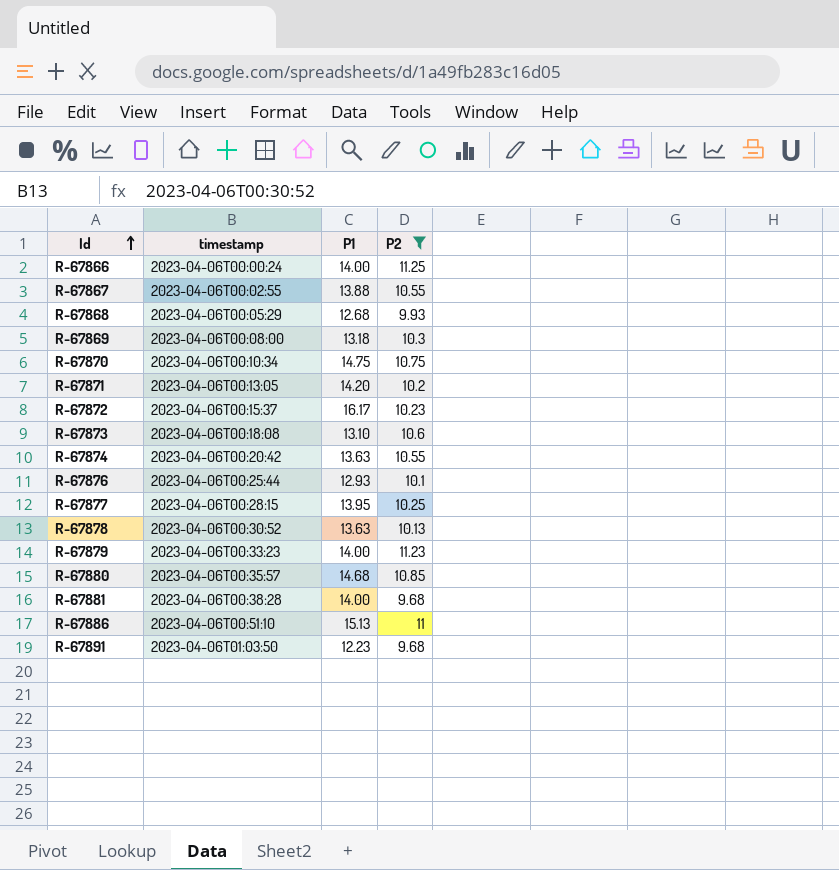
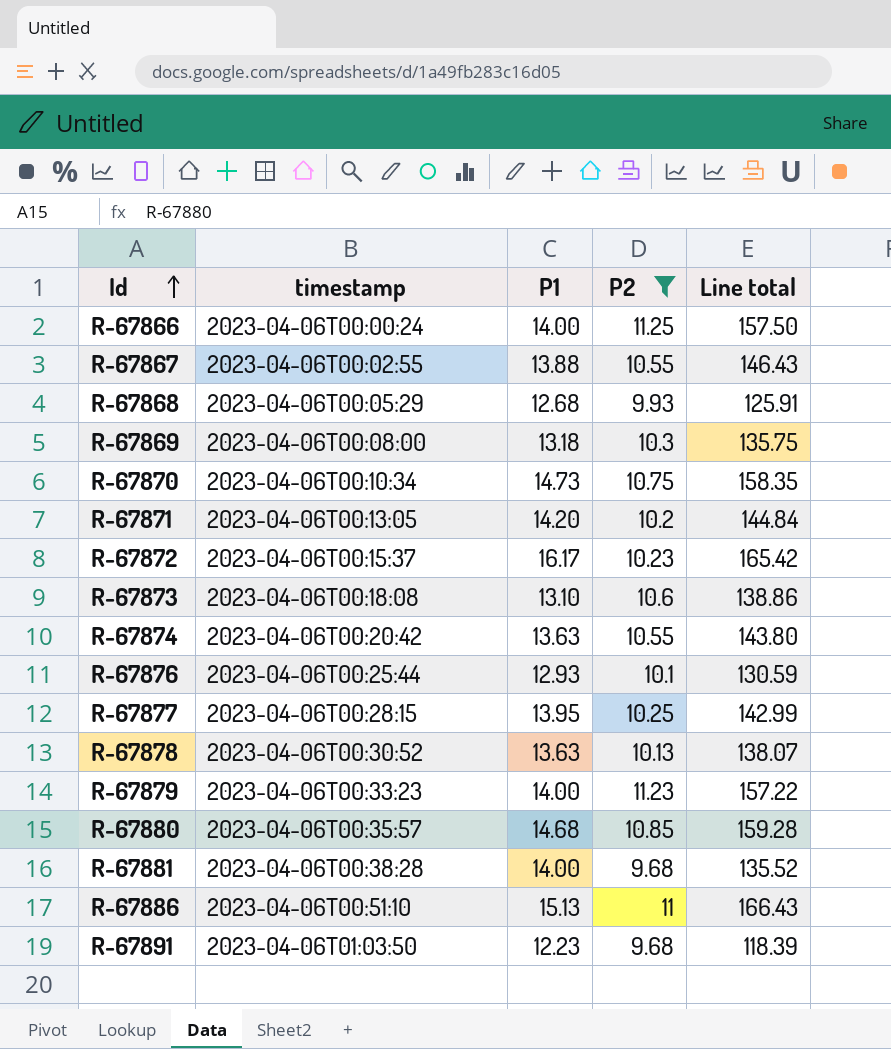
column Line total | formula: none -> [P1] * [P2]
R-67870 | P1: 14.75 -> 14.73

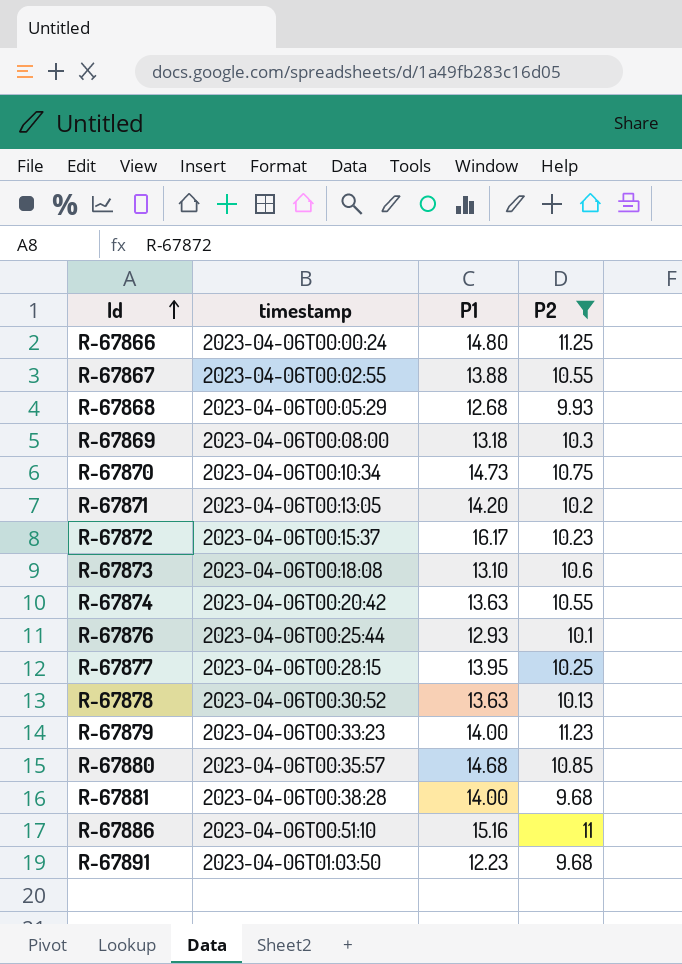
column Line total | formula: [P1] * [P2] -> none
R-67866 | P1: 14.00 -> 14.80
R-67886 | P1: 15.13 -> 15.16

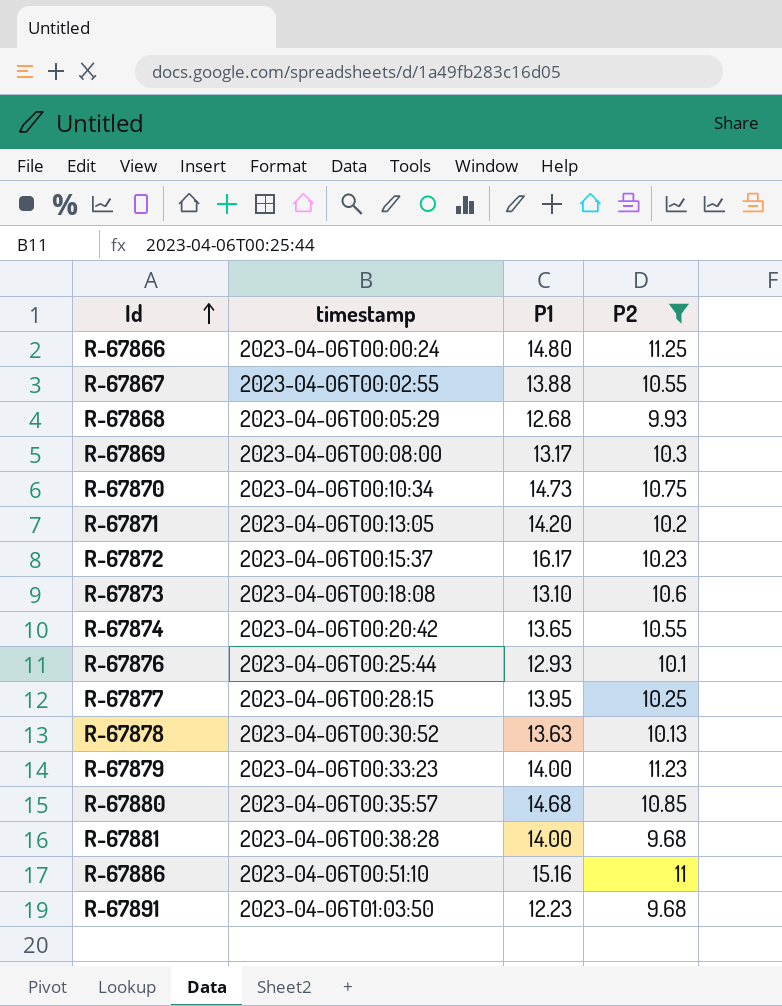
R-67869 | P1: 13.18 -> 13.17
R-67874 | P1: 13.63 -> 13.65

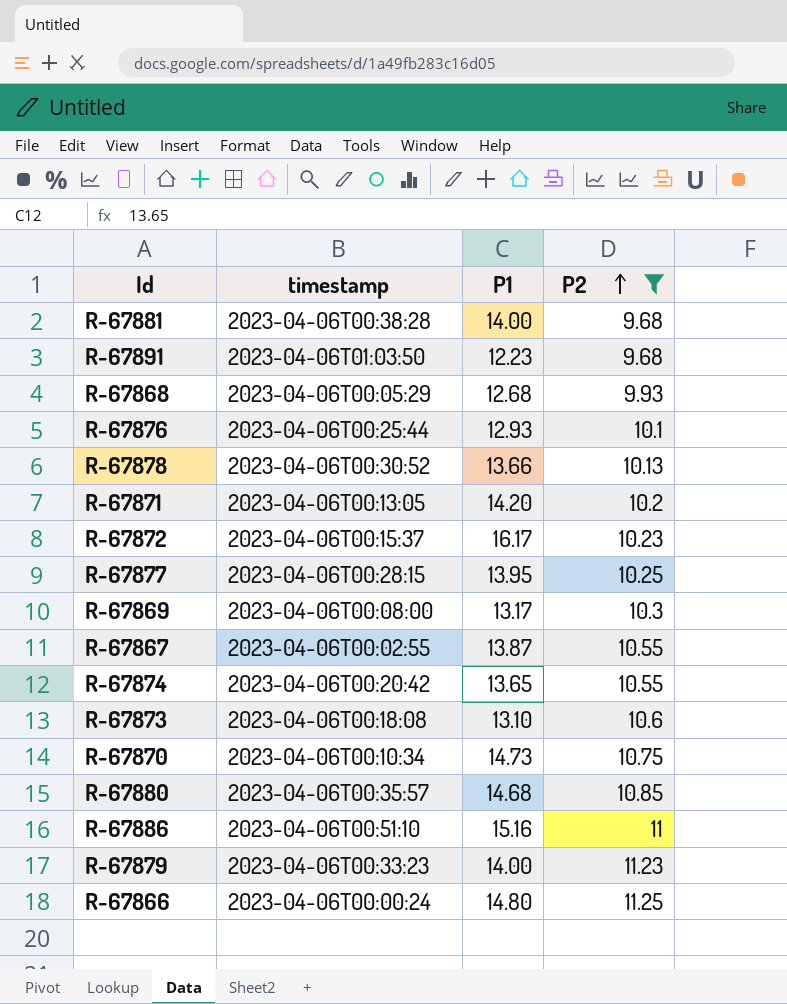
row order: Id ascending -> P2 ascending
R-67878 | P1: 13.63 -> 13.66
R-67867 | P1: 13.88 -> 13.87

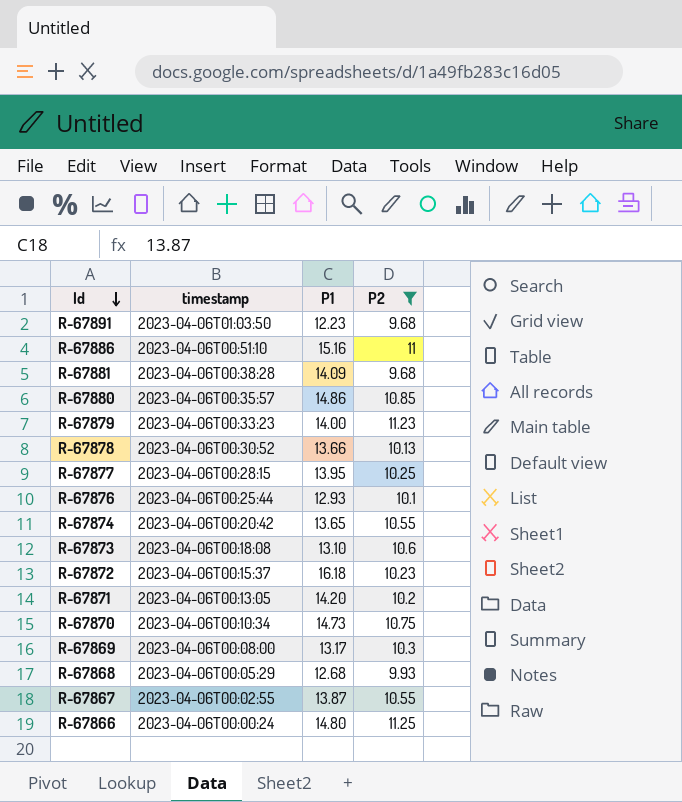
row order: P2 ascending -> Id descending
R-67881 | P1: 14.00 -> 14.09
R-67880 | P1: 14.68 -> 14.86
R-67872 | P1: 16.17 -> 16.18

